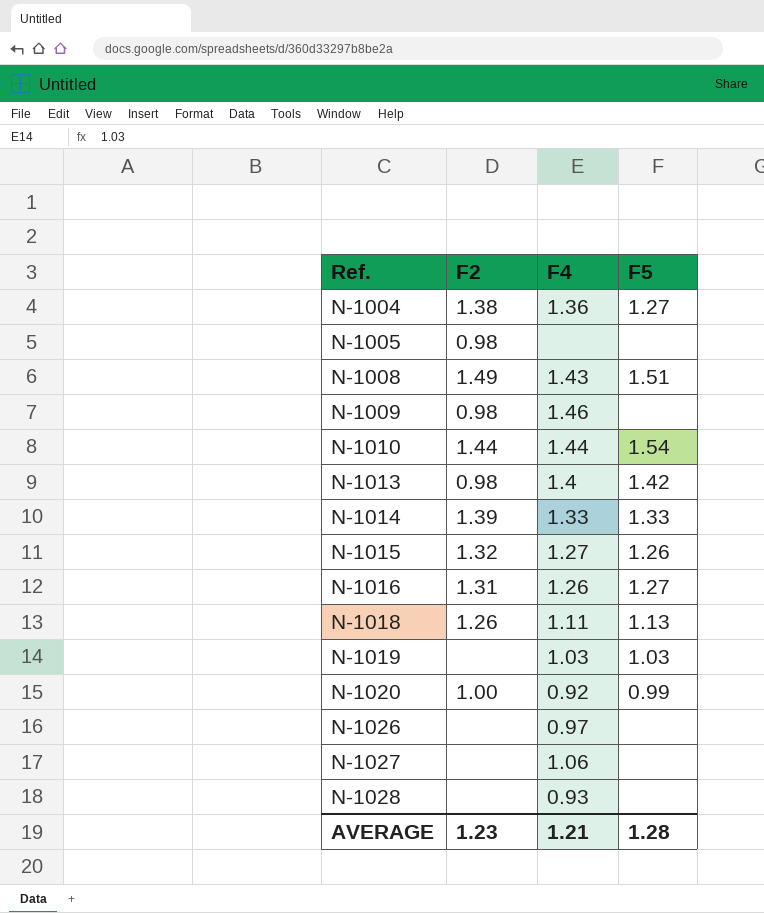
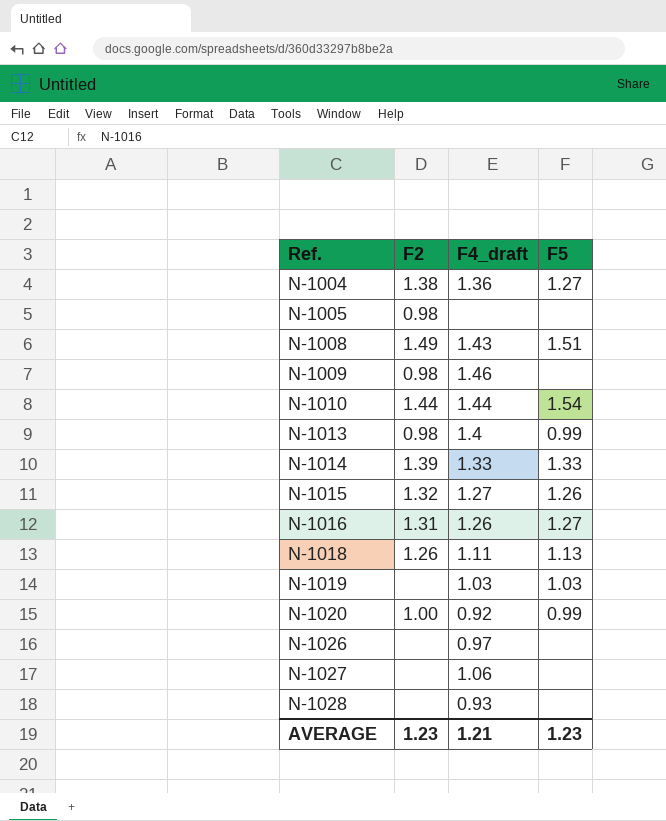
column name: F4 -> F4_draft
N-1013 | F5: 1.42 -> 0.99
AVERAGE | F5: 1.28 -> 1.23

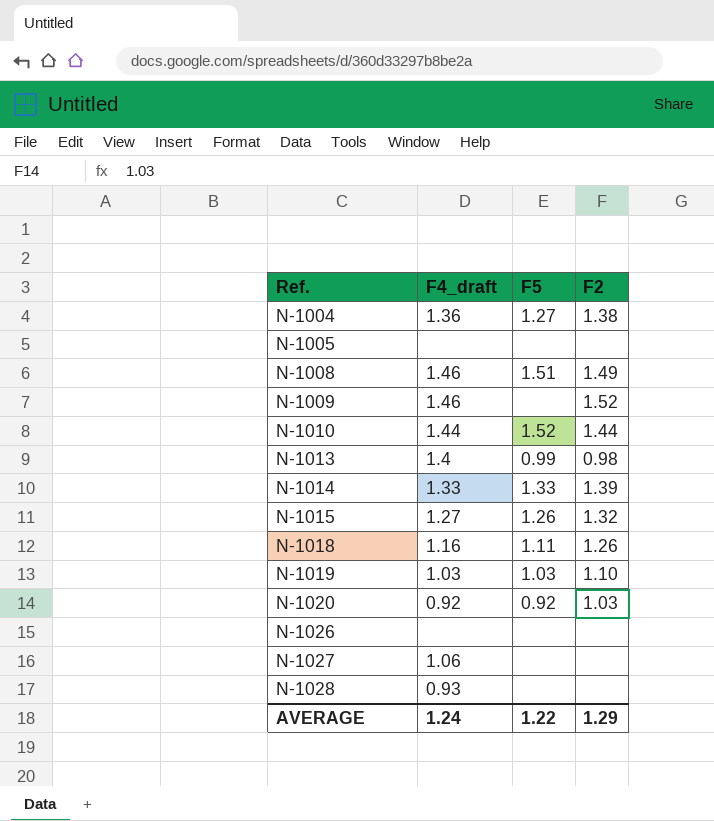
column F2 | position: 2 -> 4
row N-1016: 1.31 | 1.26 | 1.27 -> none
N-1005 | F2: 0.98 -> none
N-1008 | F4_draft: 1.43 -> 1.46
N-1009 | F2: 0.98 -> 1.52
N-1010 | F5: 1.54 -> 1.52
N-1018 | F4_draft: 1.11 -> 1.16
N-1018 | F5: 1.13 -> 1.11
N-1019 | F2: none -> 1.10
N-1020 | F5: 0.99 -> 0.92
N-1020 | F2: 1.00 -> 1.03
N-1026 | F4_draft: 0.97 -> none
AVERAGE | F4_draft: 1.21 -> 1.24
AVERAGE | F5: 1.23 -> 1.22
AVERAGE | F2: 1.23 -> 1.29

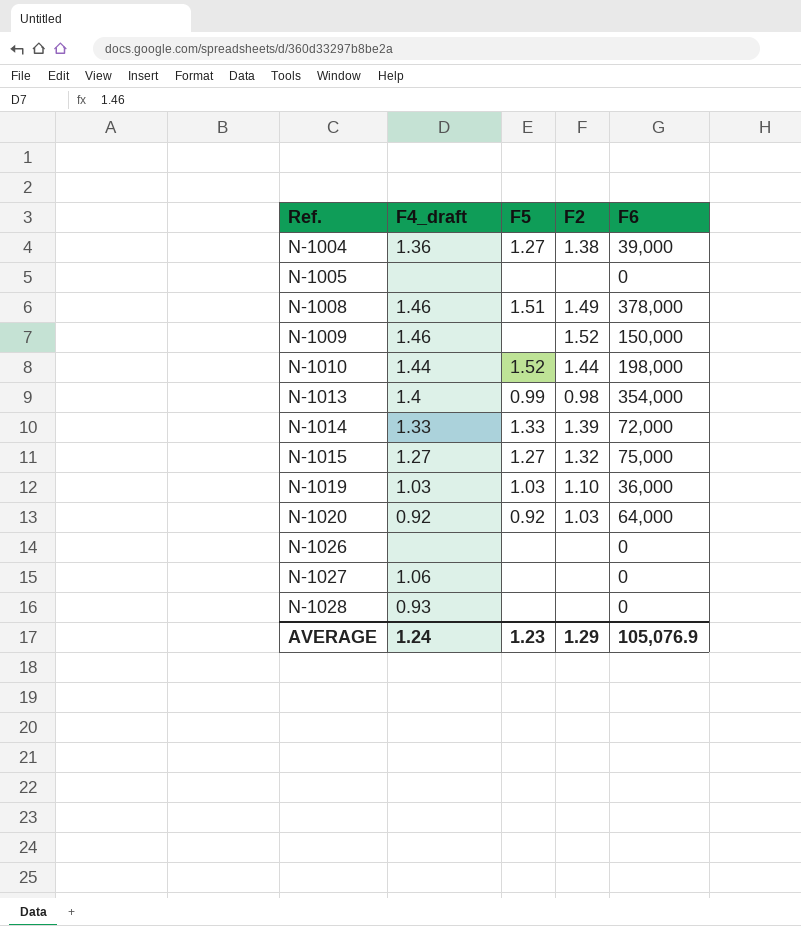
column F6 | position: none -> 5
row N-1018: 1.16 | 1.11 | 1.26 -> none
N-1015 | F5: 1.26 -> 1.27
AVERAGE | F5: 1.22 -> 1.23

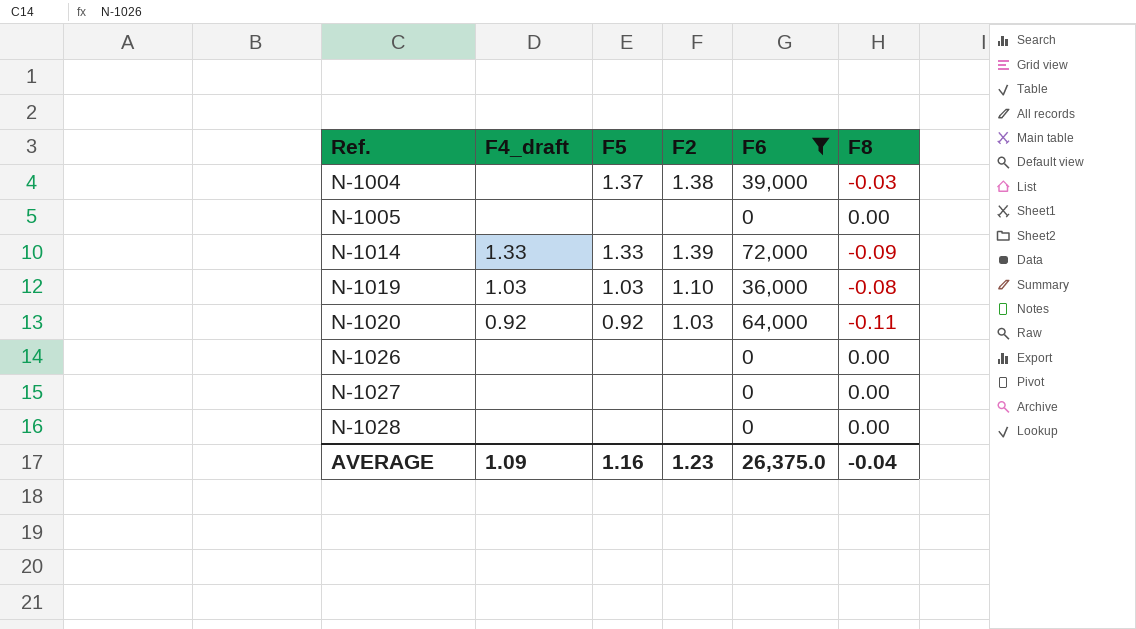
filter: none -> F6 <= 72,000
column F8 | position: none -> 6
N-1004 | F4_draft: 1.36 -> none
N-1004 | F5: 1.27 -> 1.37
N-1027 | F4_draft: 1.06 -> none
N-1028 | F4_draft: 0.93 -> none
AVERAGE | F4_draft: 1.24 -> 1.09
AVERAGE | F5: 1.23 -> 1.16
AVERAGE | F2: 1.29 -> 1.23
AVERAGE | F6: 105,076.9 -> 26,375.0

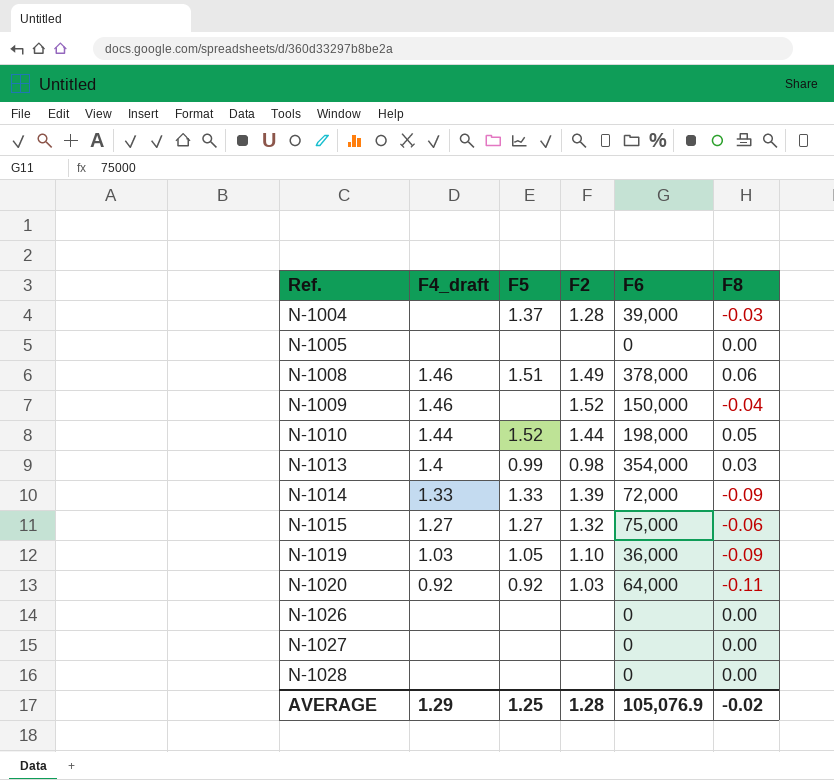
filter: F6 <= 72,000 -> none
N-1004 | F2: 1.38 -> 1.28
N-1019 | F5: 1.03 -> 1.05
N-1019 | F8: -0.08 -> -0.09
AVERAGE | F4_draft: 1.09 -> 1.29
AVERAGE | F5: 1.16 -> 1.25
AVERAGE | F2: 1.23 -> 1.28
AVERAGE | F6: 26,375.0 -> 105,076.9
AVERAGE | F8: -0.04 -> -0.02

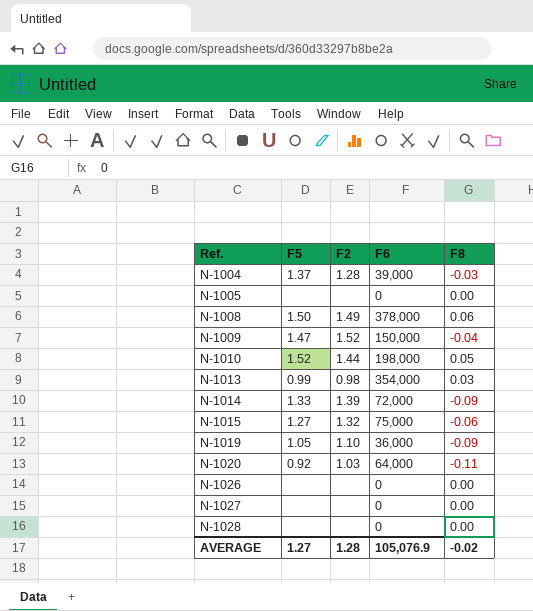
column F4_draft | position: 2 -> none
N-1008 | F5: 1.51 -> 1.50
N-1009 | F5: none -> 1.47
AVERAGE | F5: 1.25 -> 1.27

